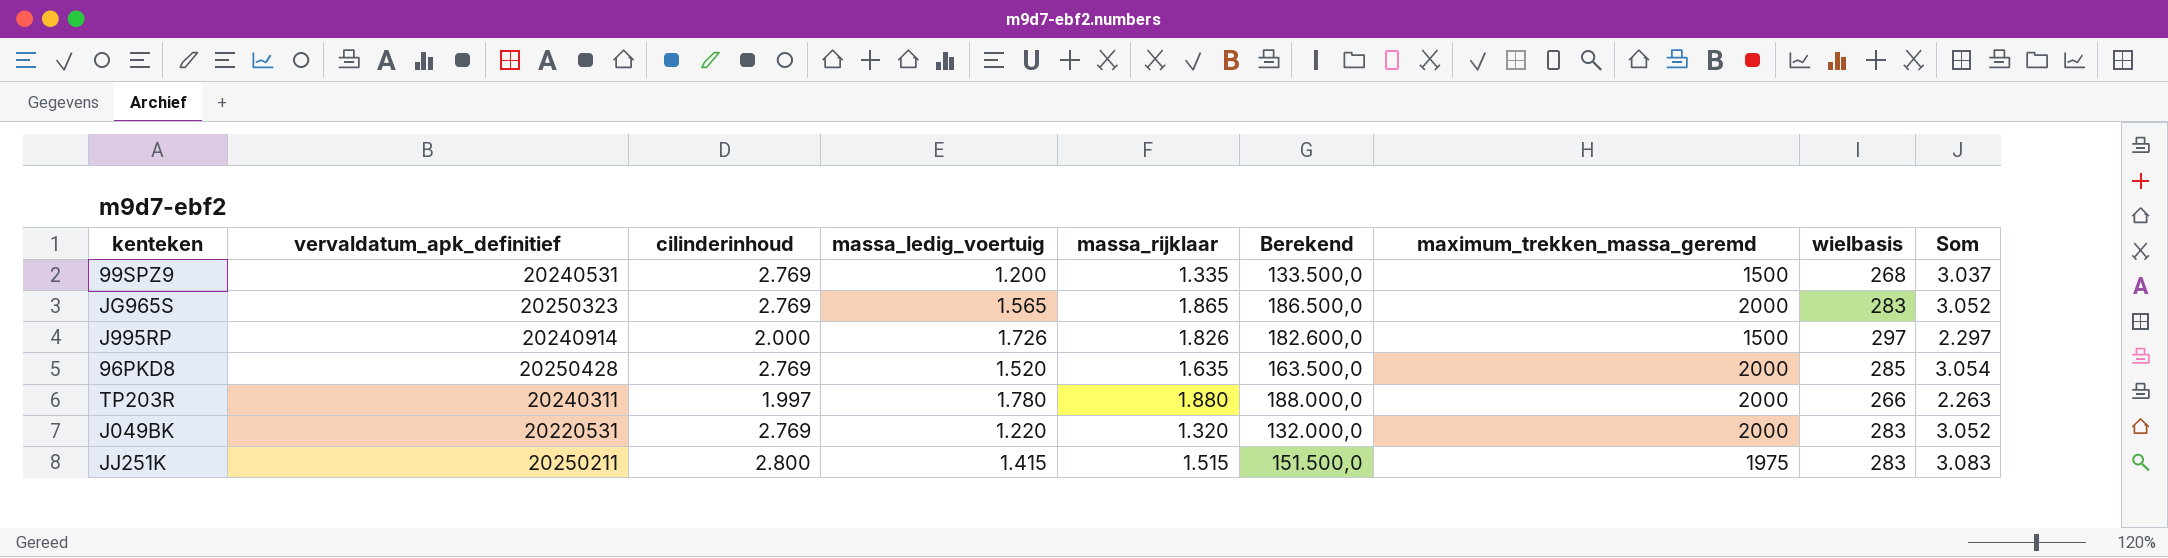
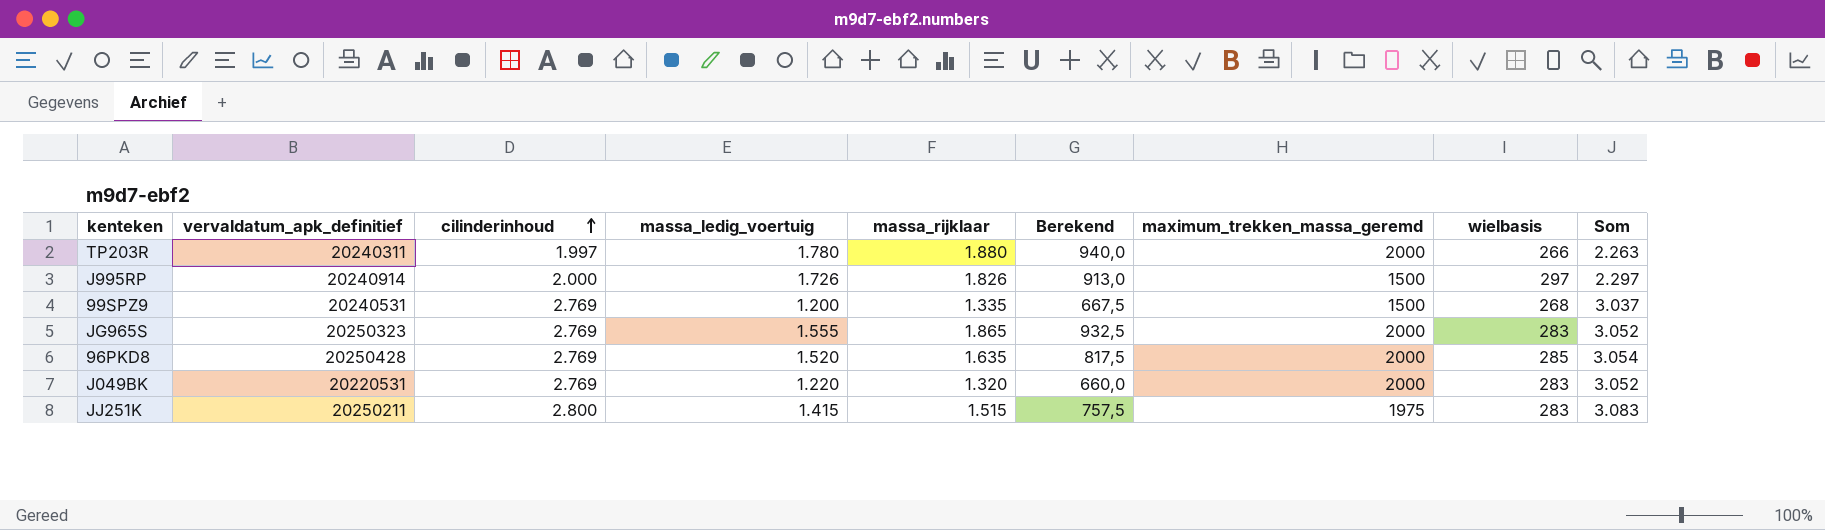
row order: none -> cilinderinhoud ascending
column Berekend | formula: [massa_rijklaar] * 100 -> [massa_rijklaar] * 0,5
JG965S | massa_ledig_voertuig: 1.565 -> 1.555

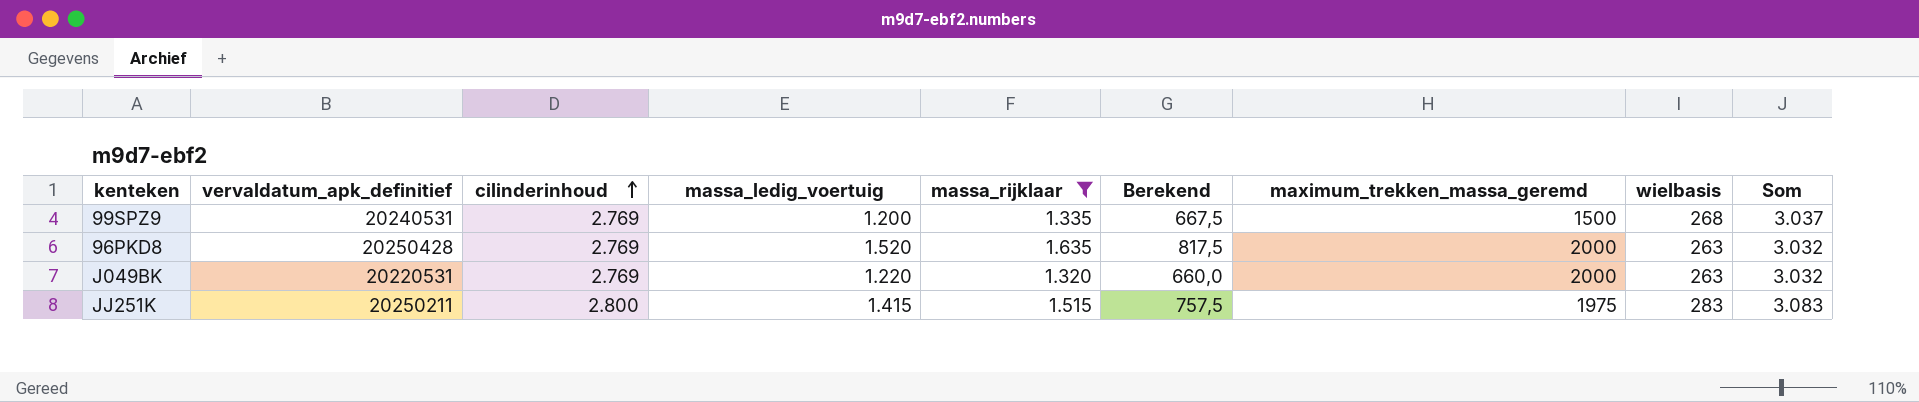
filter: none -> massa_rijklaar <= 1.635
96PKD8 | wielbasis: 285 -> 263
96PKD8 | Som: 3.054 -> 3.032
J049BK | wielbasis: 283 -> 263
J049BK | Som: 3.052 -> 3.032

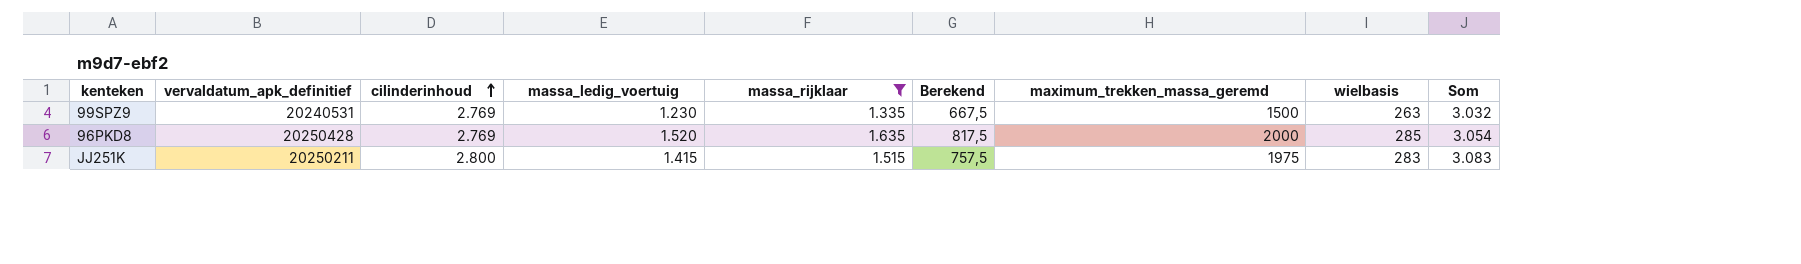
row J049BK: 20220531 | 2.769 | 1.220 | 1.320 | 660,0 | 2000 | 263 | 3.032 -> none
99SPZ9 | massa_ledig_voertuig: 1.200 -> 1.230
99SPZ9 | wielbasis: 268 -> 263
99SPZ9 | Som: 3.037 -> 3.032
96PKD8 | wielbasis: 263 -> 285
96PKD8 | Som: 3.032 -> 3.054

